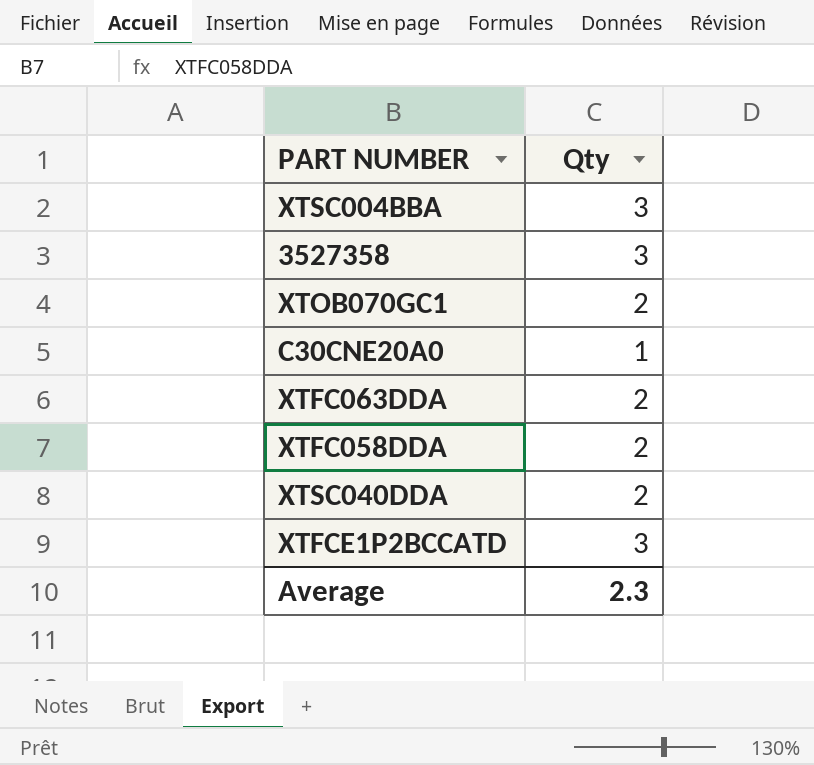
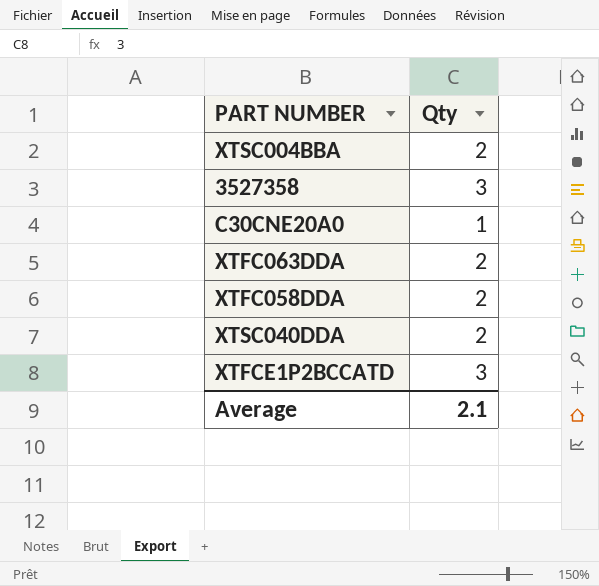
row XTOB070GC1: 2 -> none
XTSC004BBA | Qty: 3 -> 2
Average | Qty: 2.3 -> 2.1

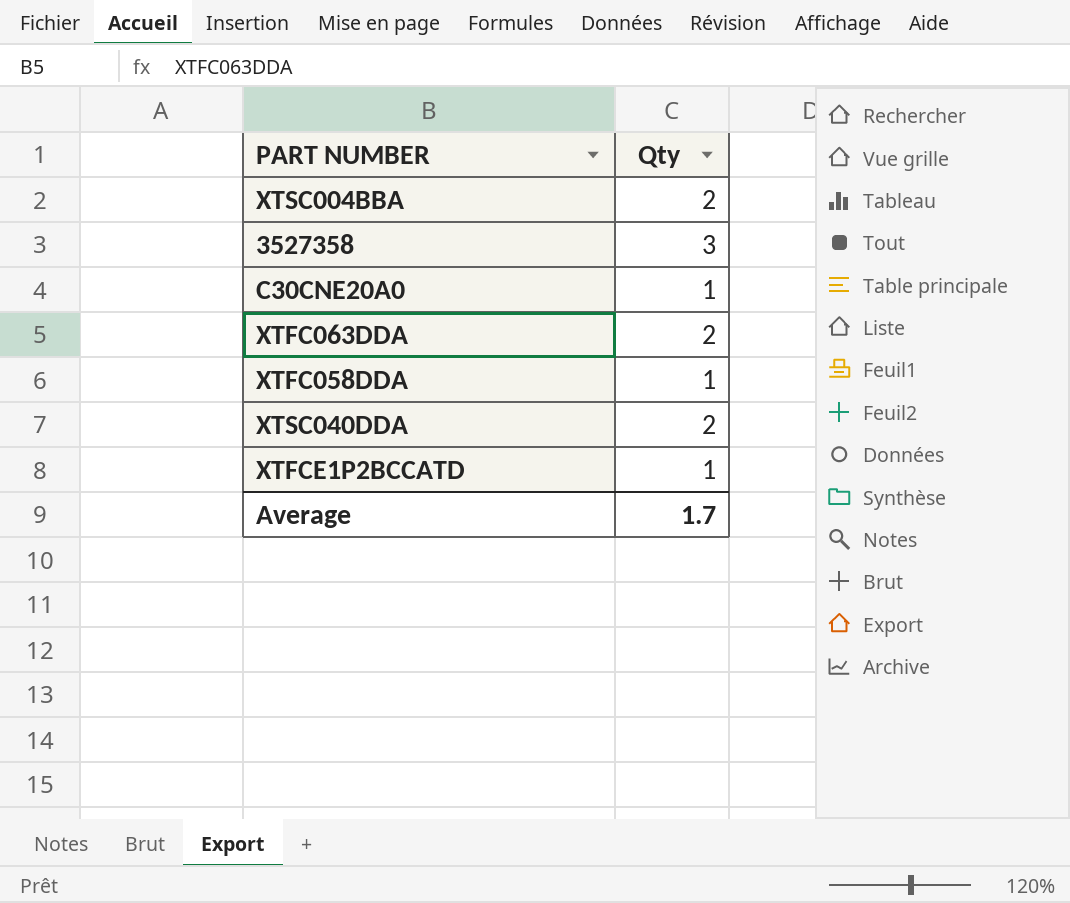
XTFC058DDA | Qty: 2 -> 1
XTFCE1P2BCCATD | Qty: 3 -> 1
Average | Qty: 2.1 -> 1.7

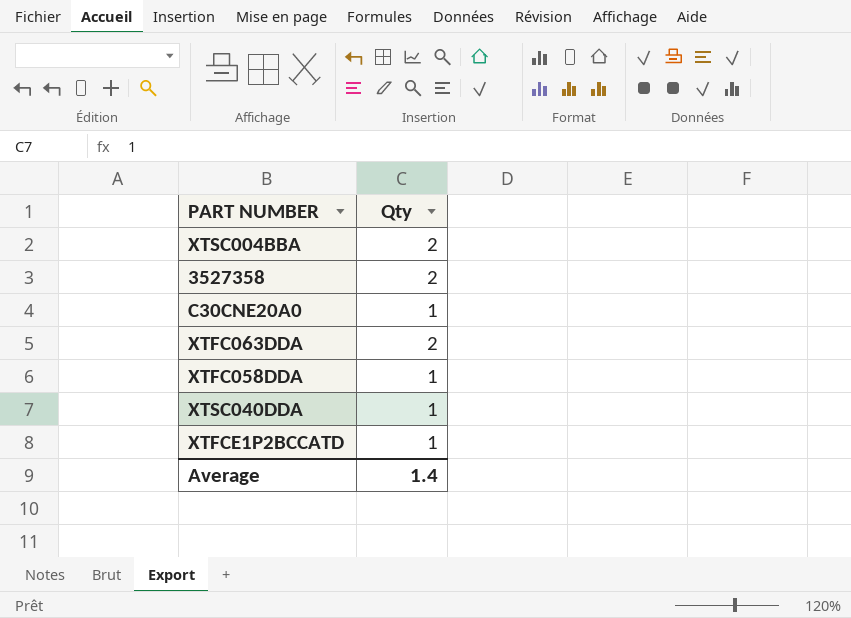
3527358 | Qty: 3 -> 2
XTSC040DDA | Qty: 2 -> 1
Average | Qty: 1.7 -> 1.4

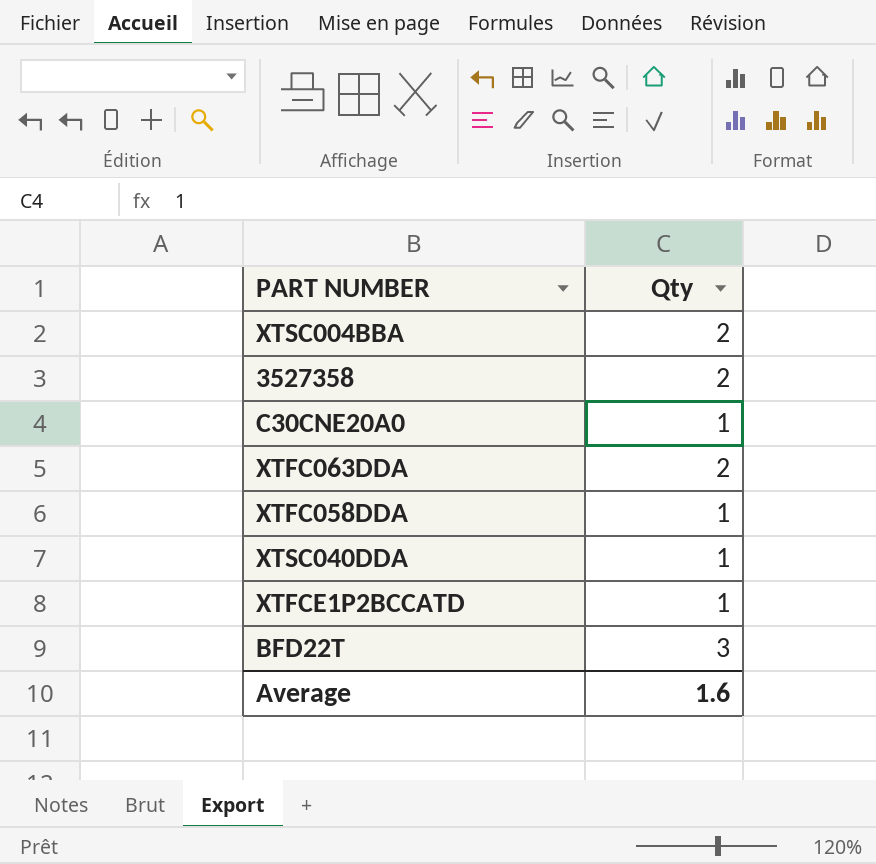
row BFD22T: none -> 3
Average | Qty: 1.4 -> 1.6

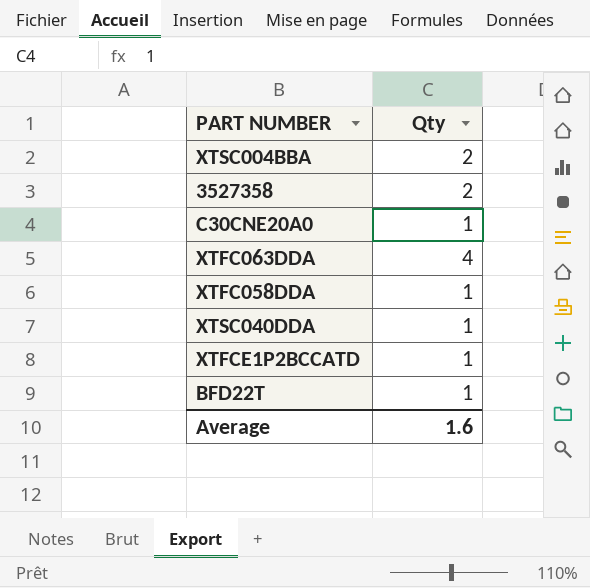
XTFC063DDA | Qty: 2 -> 4
BFD22T | Qty: 3 -> 1

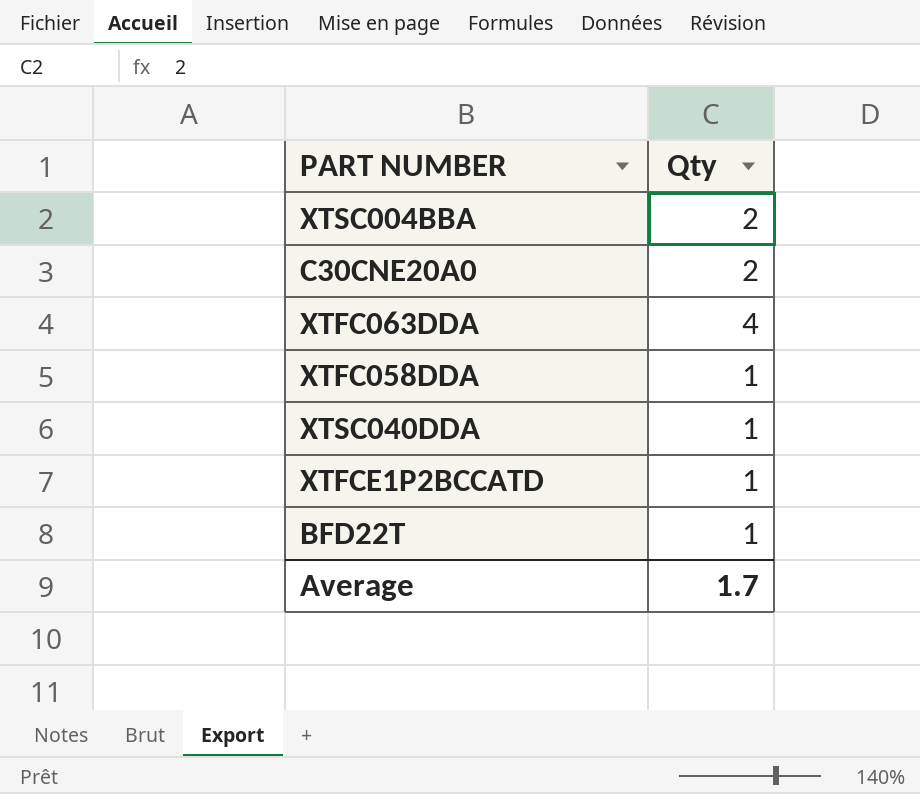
row 3527358: 2 -> none
C30CNE20A0 | Qty: 1 -> 2
Average | Qty: 1.6 -> 1.7

